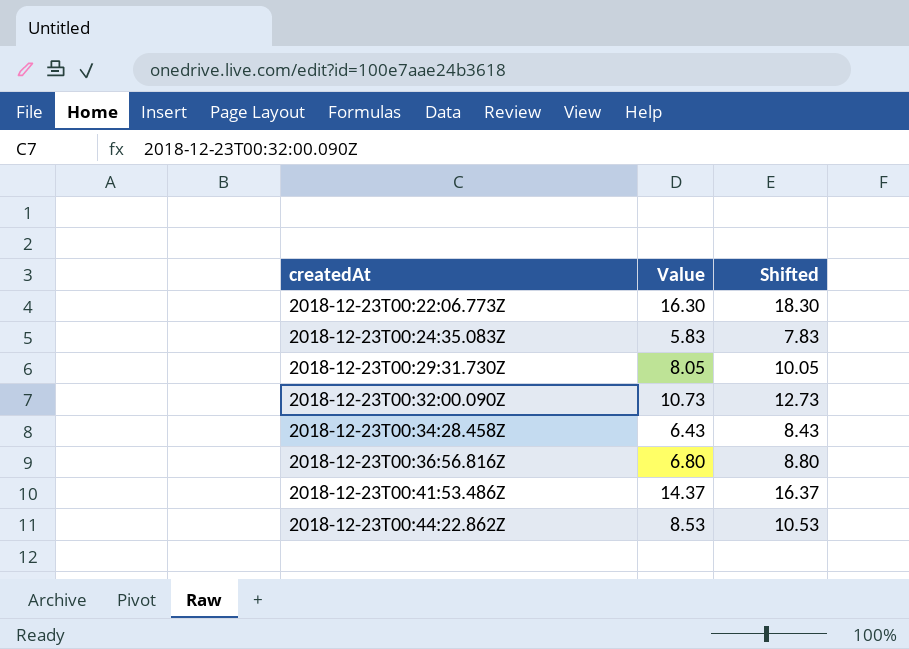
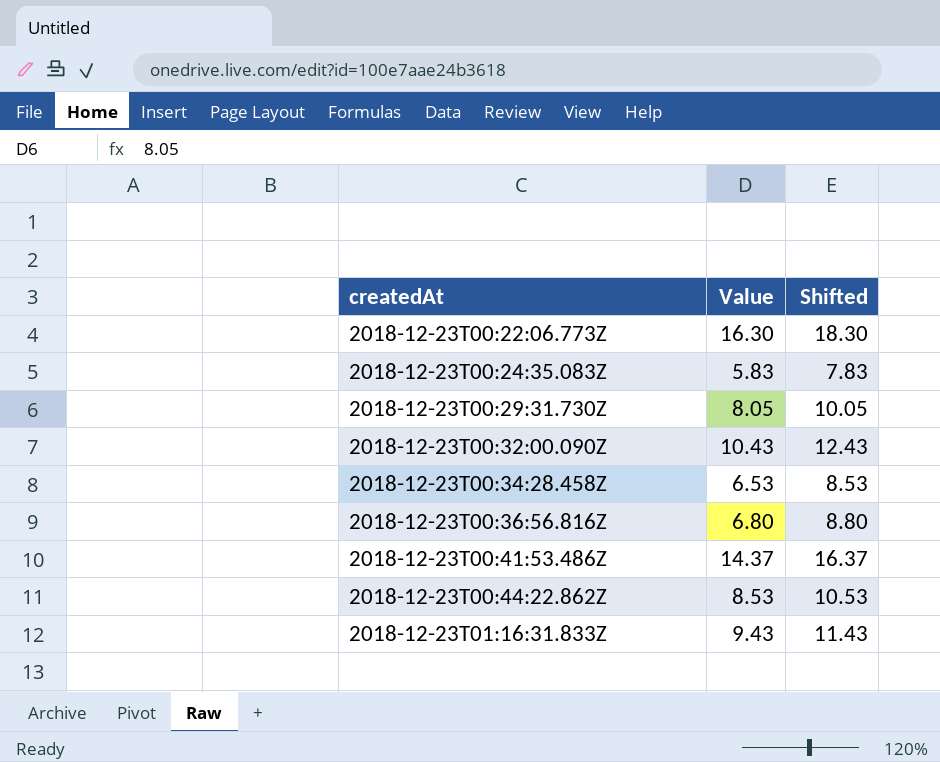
2018-12-23T00:32:00.090Z | Value: 10.73 -> 10.43
2018-12-23T00:32:00.090Z | Shifted: 12.73 -> 12.43
2018-12-23T00:34:28.458Z | Value: 6.43 -> 6.53
2018-12-23T00:34:28.458Z | Shifted: 8.43 -> 8.53
row 2018-12-23T01:16:31.833Z: none -> 9.43 | 11.43

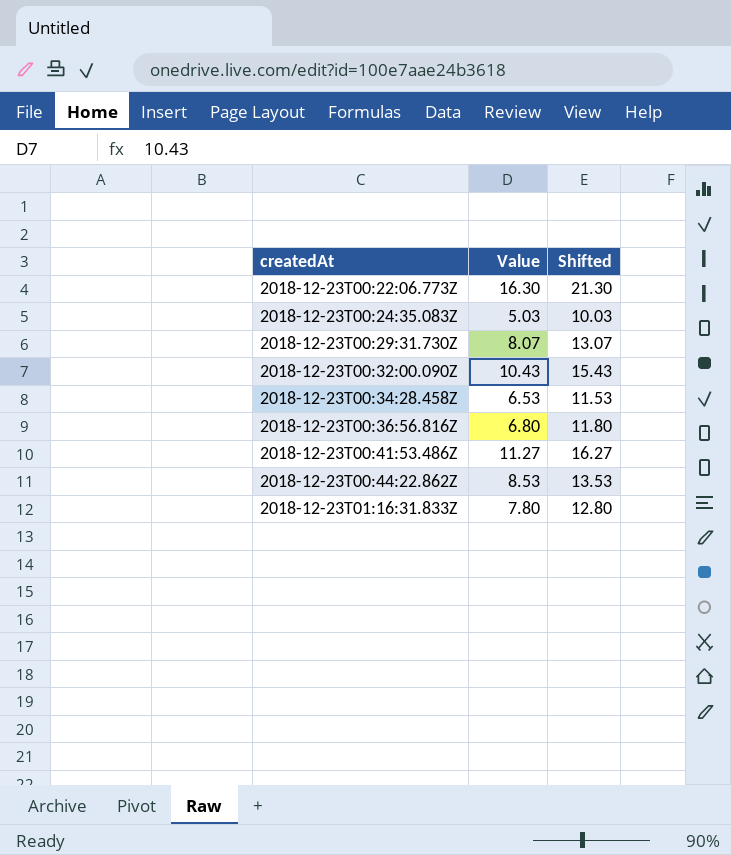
column Shifted | formula: [Value] + 2 -> [Value] + 5
2018-12-23T00:24:35.083Z | Value: 5.83 -> 5.03
2018-12-23T00:29:31.730Z | Value: 8.05 -> 8.07
2018-12-23T00:41:53.486Z | Value: 14.37 -> 11.27
2018-12-23T01:16:31.833Z | Value: 9.43 -> 7.80

